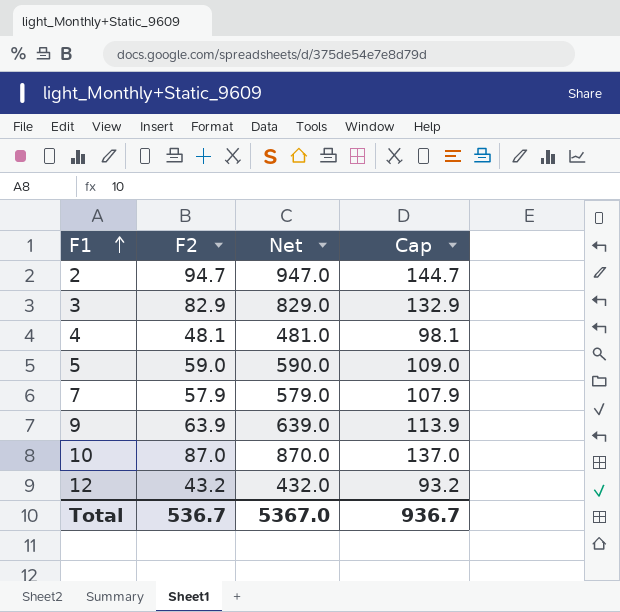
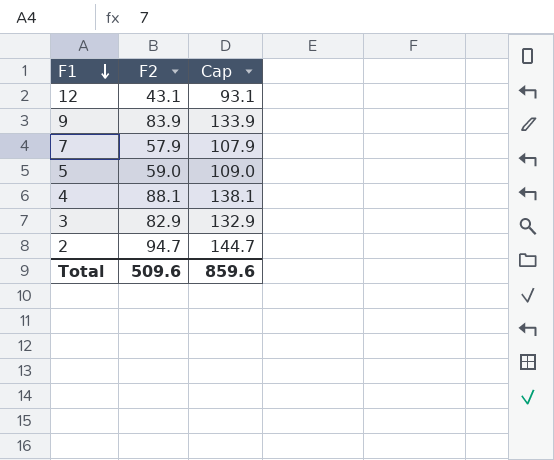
row order: F1 ascending -> F1 descending
column Net | formula: [F2] * 10 -> none
row 10: 87.0 | 870.0 | 137.0 -> none
12 | F2: 43.2 -> 43.1
12 | Cap: 93.2 -> 93.1
9 | F2: 63.9 -> 83.9
9 | Cap: 113.9 -> 133.9
4 | F2: 48.1 -> 88.1
4 | Cap: 98.1 -> 138.1
Total | F2: 536.7 -> 509.6
Total | Cap: 936.7 -> 859.6

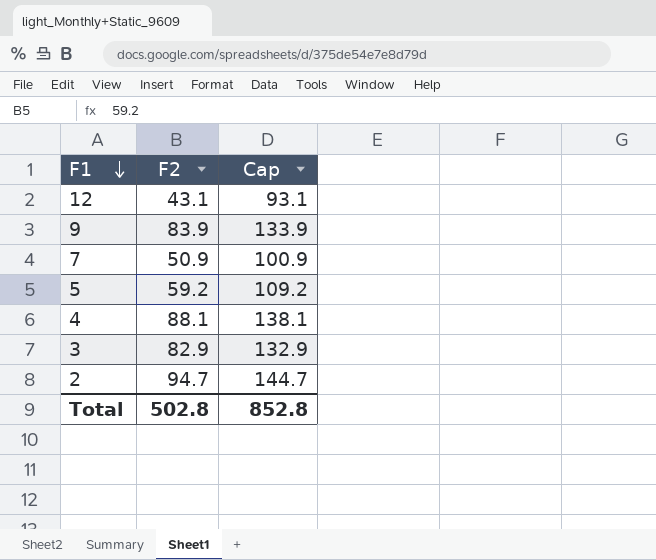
7 | F2: 57.9 -> 50.9
7 | Cap: 107.9 -> 100.9
5 | F2: 59.0 -> 59.2
5 | Cap: 109.0 -> 109.2
Total | F2: 509.6 -> 502.8
Total | Cap: 859.6 -> 852.8

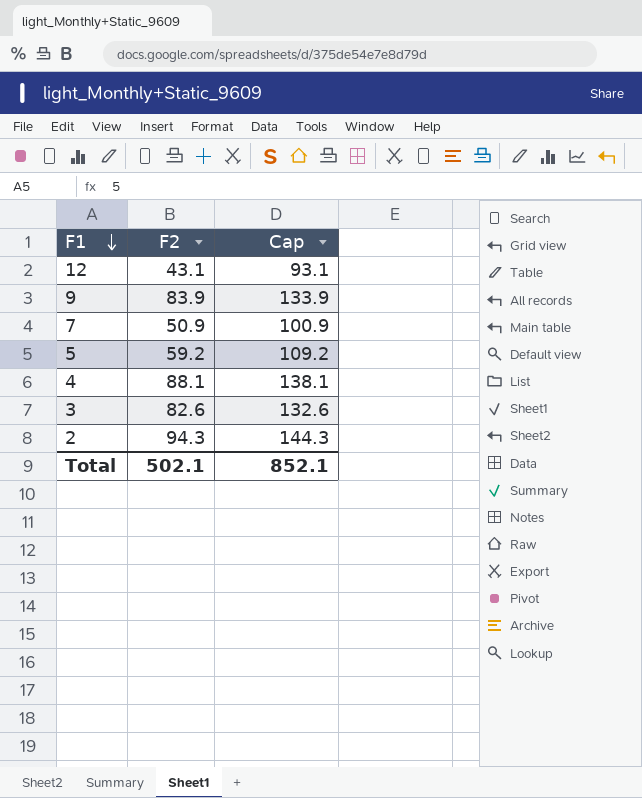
3 | F2: 82.9 -> 82.6
3 | Cap: 132.9 -> 132.6
2 | F2: 94.7 -> 94.3
2 | Cap: 144.7 -> 144.3
Total | F2: 502.8 -> 502.1
Total | Cap: 852.8 -> 852.1

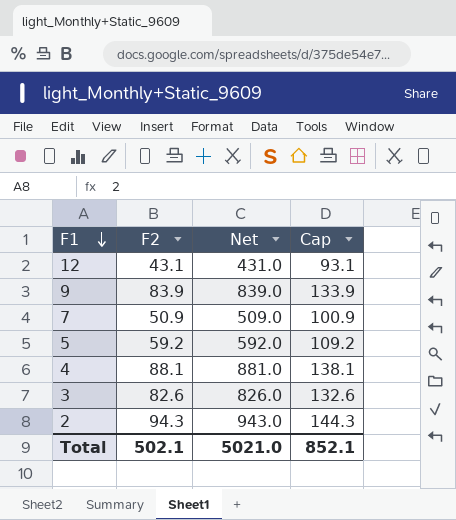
column Net | formula: none -> [F2] * 10

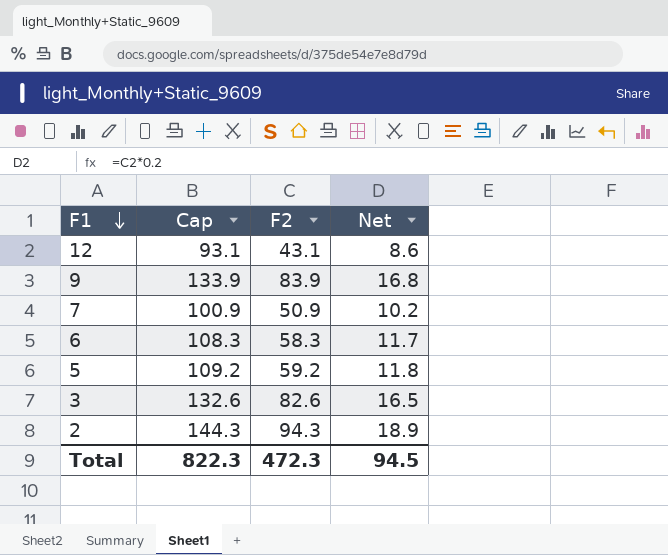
column Cap | position: 4 -> 2
column Net | formula: [F2] * 10 -> [F2] * 0.2
row 4: 88.1 | 881.0 | 138.1 -> none
row 6: none -> 108.3 | 58.3 | 11.7
Total | Cap: 852.1 -> 822.3
Total | F2: 502.1 -> 472.3
Total | Net: 5021.0 -> 94.5

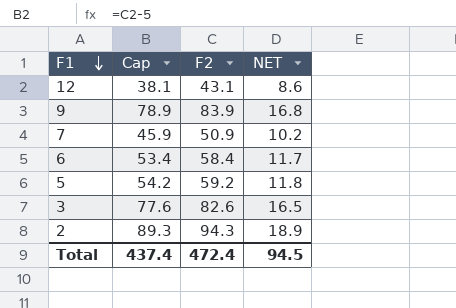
column Cap | formula: [F2] + 50 -> [F2] - 5
column name: Net -> NET
6 | F2: 58.3 -> 58.4
Total | Cap: 822.3 -> 437.4
Total | F2: 472.3 -> 472.4

